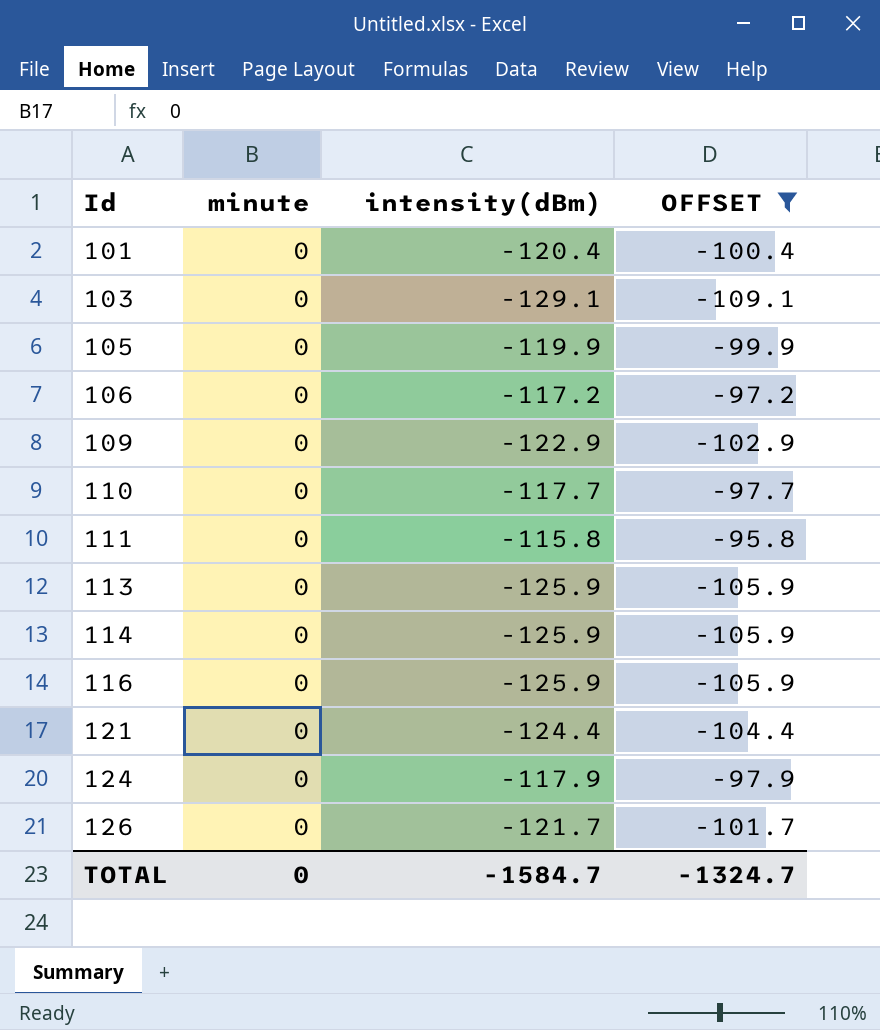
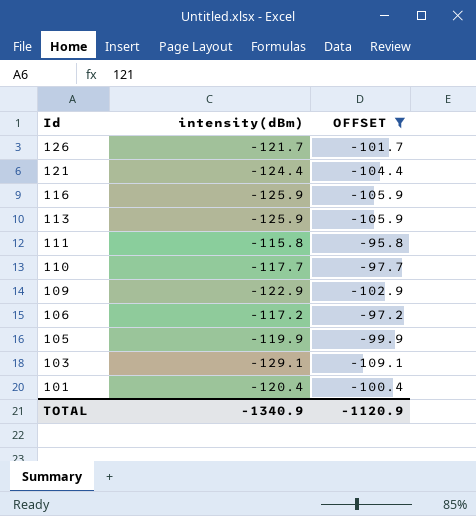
row order: Id ascending -> Id descending
column minute | position: 2 -> none
row 114: 0 | -125.9 | -105.9 -> none
row 124: 0 | -117.9 | -97.9 -> none
TOTAL | intensity(dBm): -1584.7 -> -1340.9
TOTAL | OFFSET: -1324.7 -> -1120.9

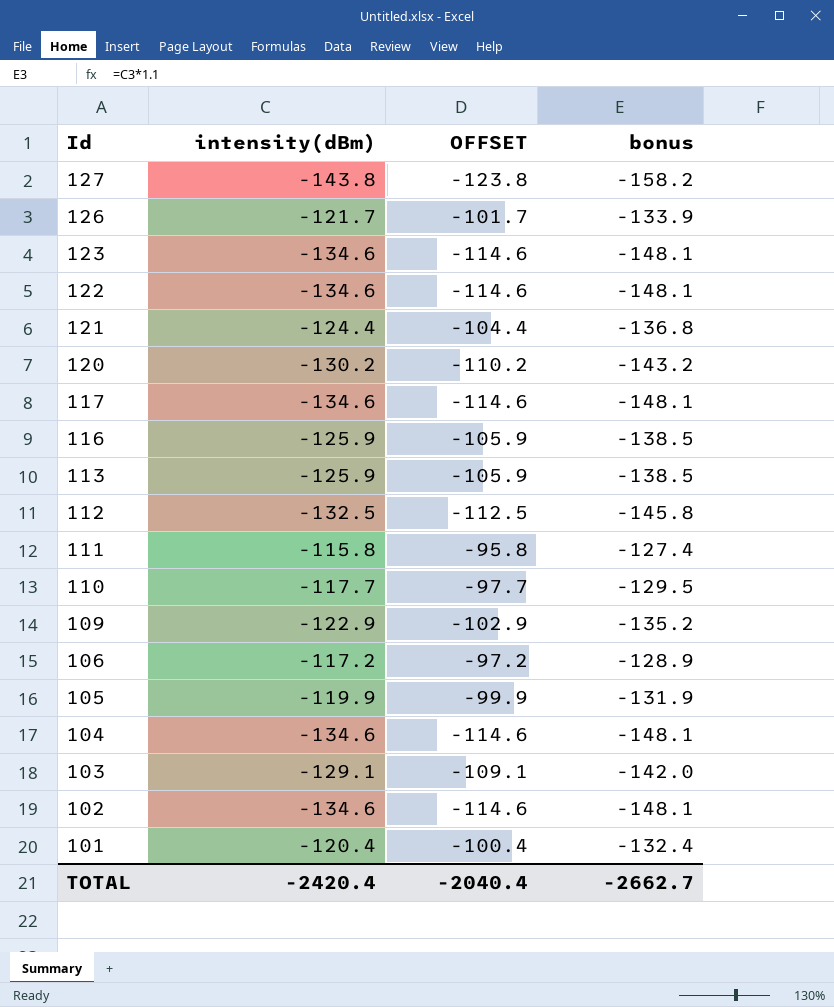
filter: OFFSET >= -109.1 -> none
column bonus | formula: none -> [intensity(dBm)] * 1.1
TOTAL | intensity(dBm): -1340.9 -> -2420.4
TOTAL | OFFSET: -1120.9 -> -2040.4

